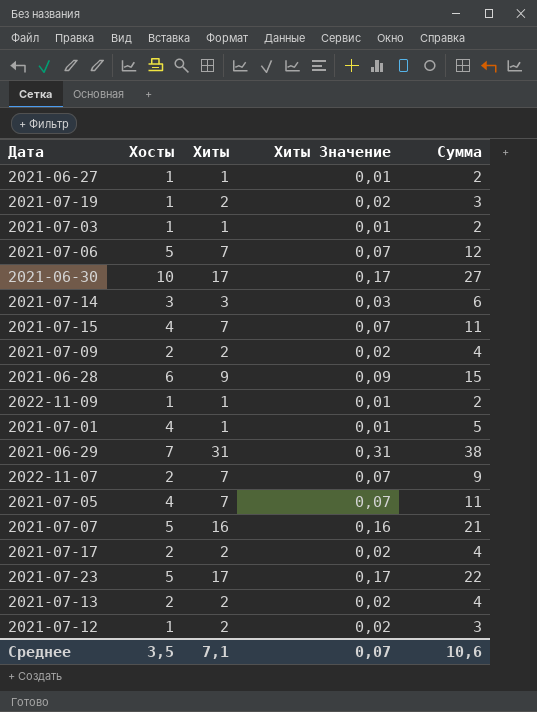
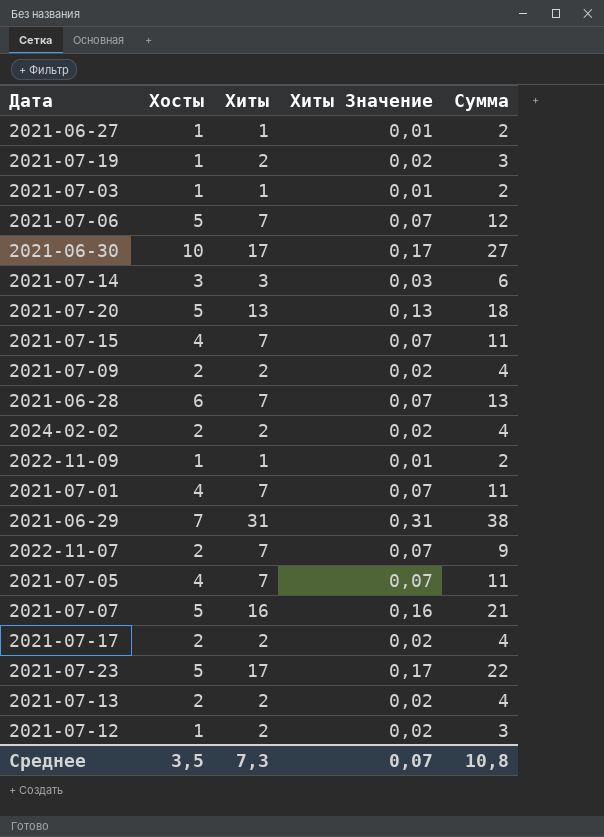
row 2021-07-20: none -> 5 | 13 | 0,13 | 18
2021-06-28 | Хиты: 9 -> 7
2021-06-28 | Хиты Значение: 0,09 -> 0,07
2021-06-28 | Сумма: 15 -> 13
row 2024-02-02: none -> 2 | 2 | 0,02 | 4
2021-07-01 | Хиты: 1 -> 7
2021-07-01 | Хиты Значение: 0,01 -> 0,07
2021-07-01 | Сумма: 5 -> 11
Среднее | Хиты: 7,1 -> 7,3
Среднее | Сумма: 10,6 -> 10,8

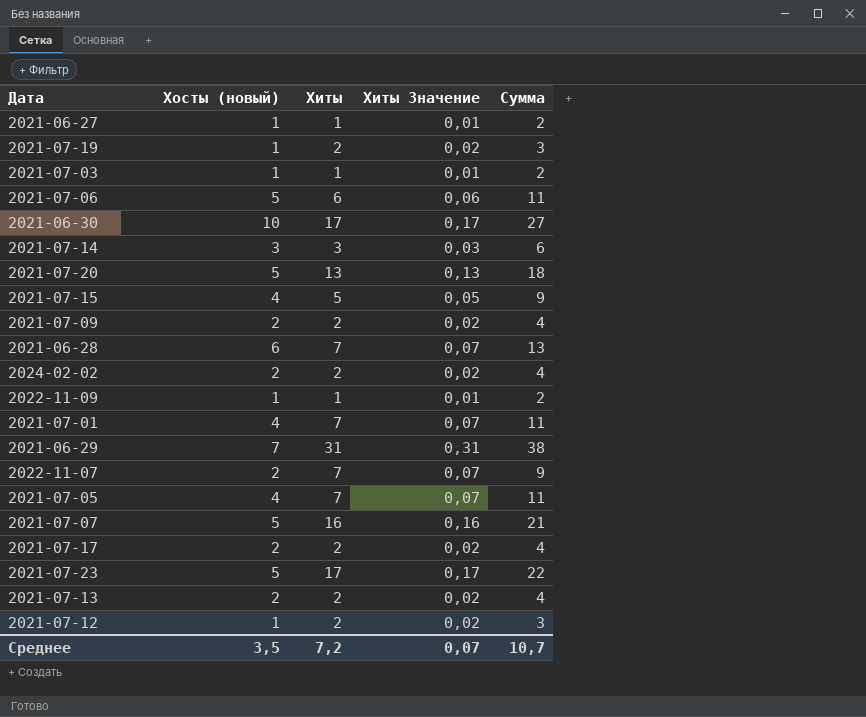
column name: Хосты -> Хосты (новый)
2021-07-06 | Хиты: 7 -> 6
2021-07-06 | Хиты Значение: 0,07 -> 0,06
2021-07-06 | Сумма: 12 -> 11
2021-07-15 | Хиты: 7 -> 5
2021-07-15 | Хиты Значение: 0,07 -> 0,05
2021-07-15 | Сумма: 11 -> 9
Среднее | Хиты: 7,3 -> 7,2
Среднее | Сумма: 10,8 -> 10,7

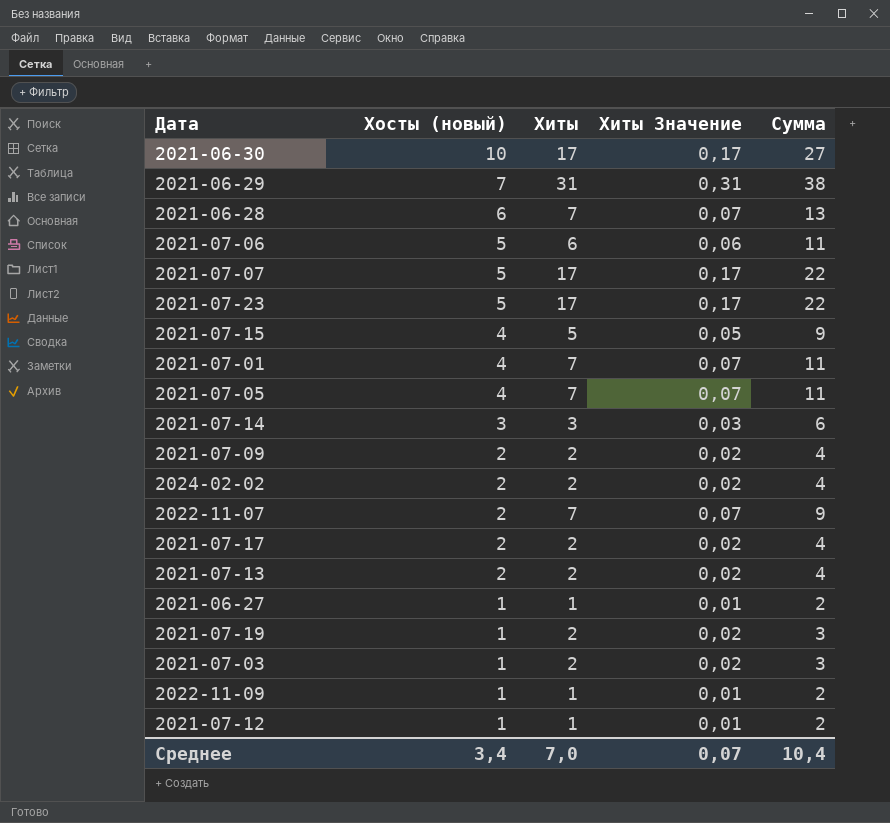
row order: none -> Хосты (новый) descending
row 2021-07-20: 5 | 13 | 0,13 | 18 -> none
2021-07-07 | Хиты: 16 -> 17
2021-07-07 | Хиты Значение: 0,16 -> 0,17
2021-07-07 | Сумма: 21 -> 22
2021-07-03 | Хиты: 1 -> 2
2021-07-03 | Хиты Значение: 0,01 -> 0,02
2021-07-03 | Сумма: 2 -> 3
2021-07-12 | Хиты: 2 -> 1
2021-07-12 | Хиты Значение: 0,02 -> 0,01
2021-07-12 | Сумма: 3 -> 2
Среднее | Хосты (новый): 3,5 -> 3,4
Среднее | Хиты: 7,2 -> 7,0
Среднее | Сумма: 10,7 -> 10,4

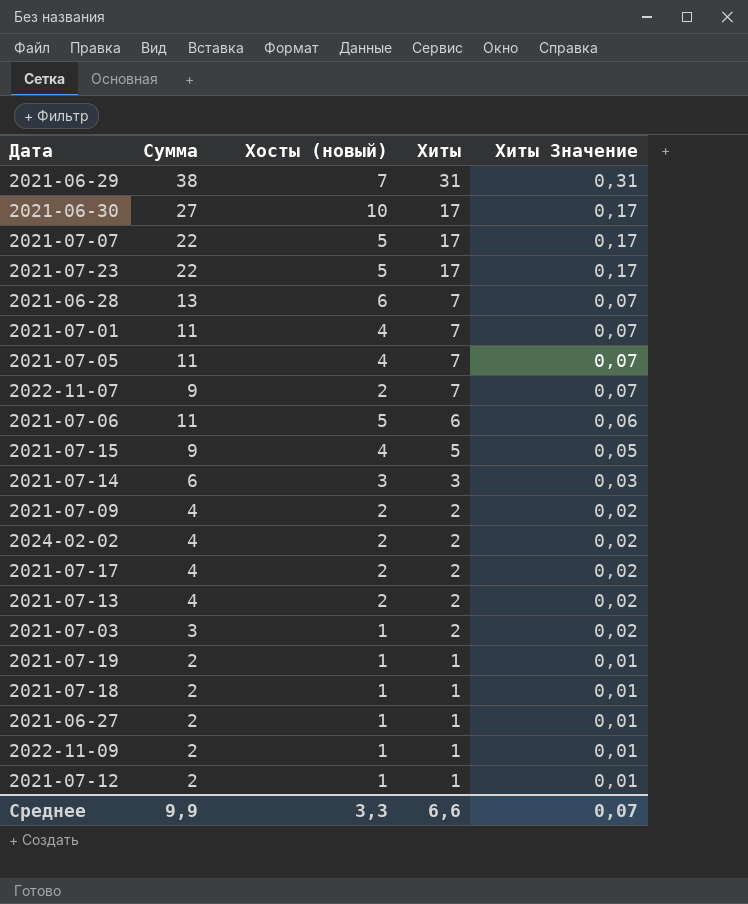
row order: Хосты (новый) descending -> Хиты descending
column Сумма | position: 5 -> 2
2021-07-19 | Сумма: 3 -> 2
2021-07-19 | Хиты: 2 -> 1
2021-07-19 | Хиты Значение: 0,02 -> 0,01
row 2021-07-18: none -> 2 | 1 | 1 | 0,01
Среднее | Сумма: 10,4 -> 9,9
Среднее | Хосты (новый): 3,4 -> 3,3
Среднее | Хиты: 7,0 -> 6,6

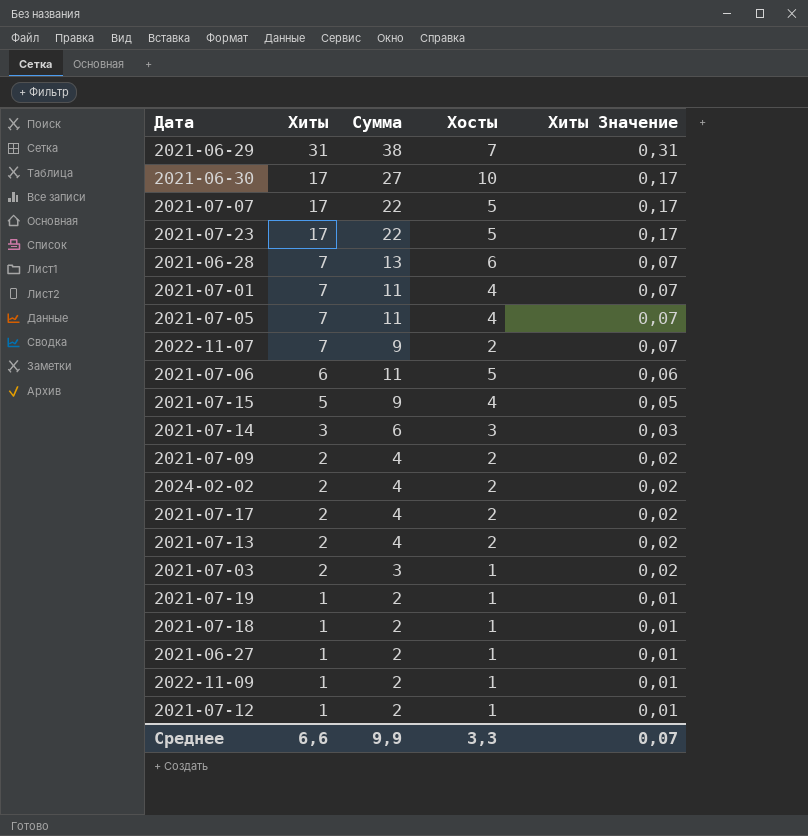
column Хиты | position: 4 -> 2
column name: Хосты (новый) -> Хосты

